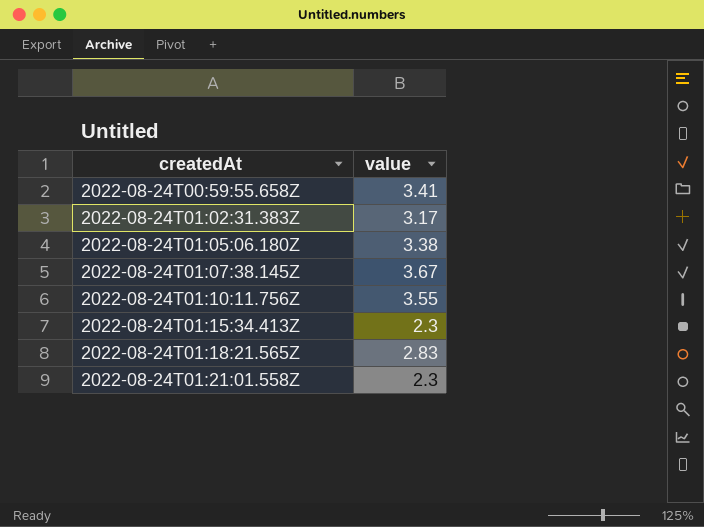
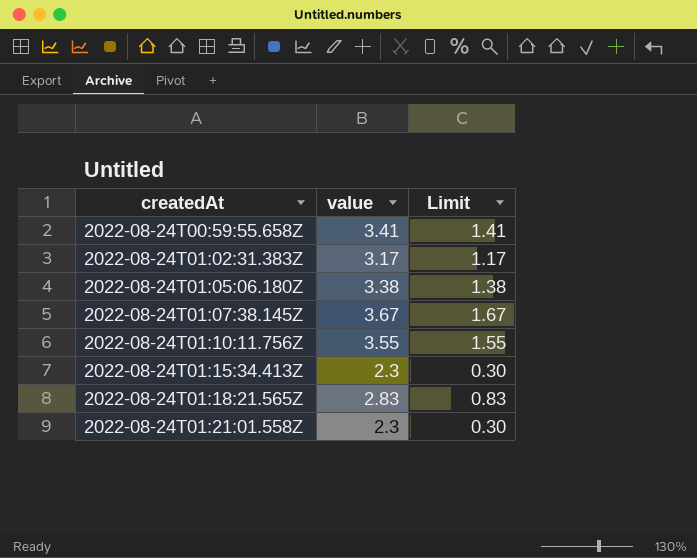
column Limit | formula: none -> [value] - 2

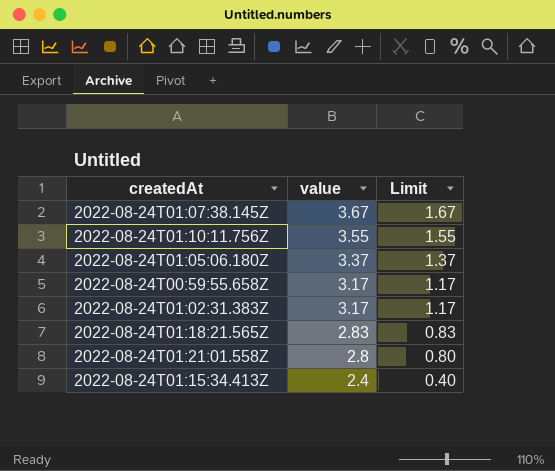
row order: createdAt ascending -> value descending
2022-08-24T01:05:06.180Z | value: 3.38 -> 3.37
2022-08-24T01:05:06.180Z | Limit: 1.38 -> 1.37
2022-08-24T00:59:55.658Z | value: 3.41 -> 3.17
2022-08-24T00:59:55.658Z | Limit: 1.41 -> 1.17
2022-08-24T01:21:01.558Z | value: 2.3 -> 2.8
2022-08-24T01:21:01.558Z | Limit: 0.30 -> 0.80
2022-08-24T01:15:34.413Z | value: 2.3 -> 2.4
2022-08-24T01:15:34.413Z | Limit: 0.30 -> 0.40

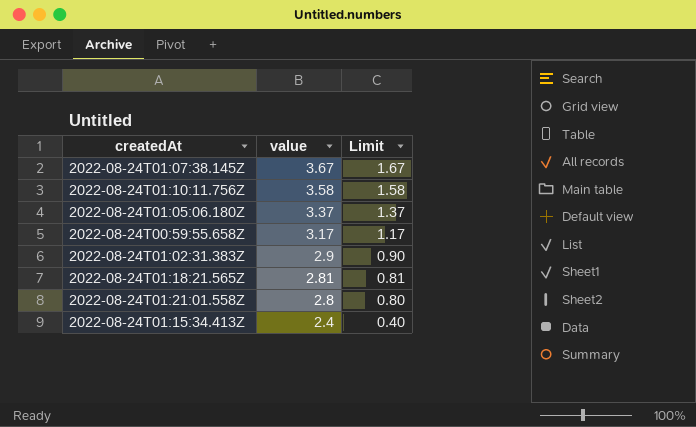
2022-08-24T01:10:11.756Z | value: 3.55 -> 3.58
2022-08-24T01:10:11.756Z | Limit: 1.55 -> 1.58
2022-08-24T01:02:31.383Z | value: 3.17 -> 2.9
2022-08-24T01:02:31.383Z | Limit: 1.17 -> 0.90
2022-08-24T01:18:21.565Z | value: 2.83 -> 2.81
2022-08-24T01:18:21.565Z | Limit: 0.83 -> 0.81

